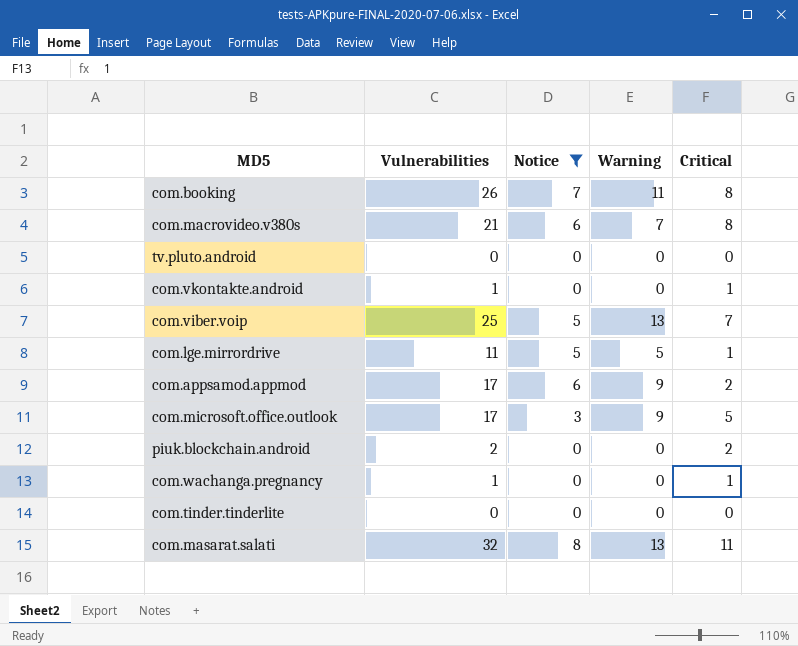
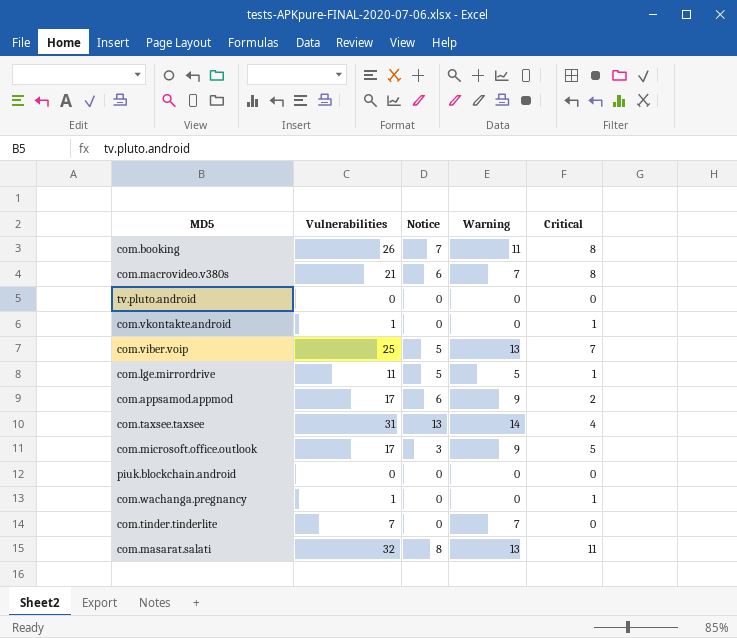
filter: Notice != 13 -> none
piuk.blockchain.android | Vulnerabilities: 2 -> 0
piuk.blockchain.android | Critical: 2 -> 0
com.tinder.tinderlite | Vulnerabilities: 0 -> 7
com.tinder.tinderlite | Warning: 0 -> 7

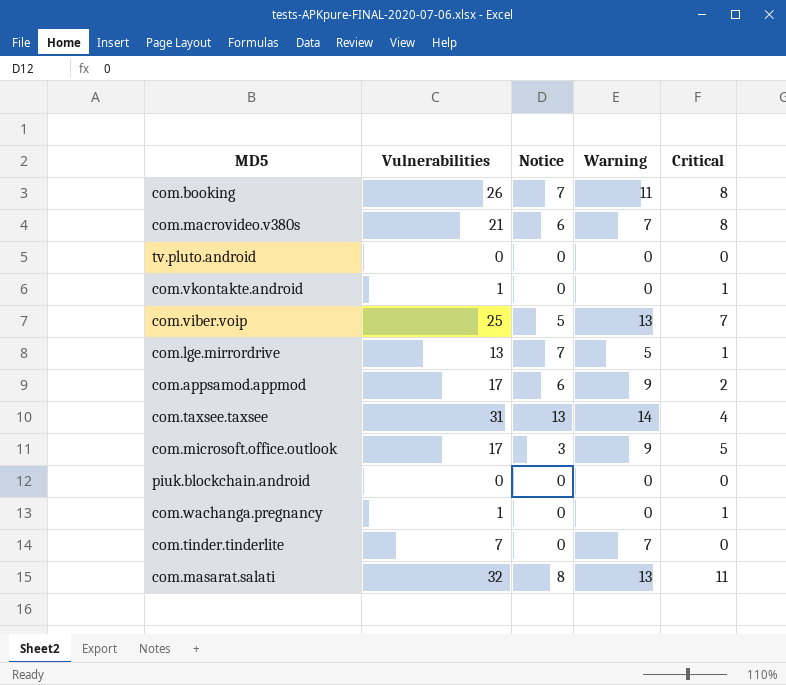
com.lge.mirrordrive | Vulnerabilities: 11 -> 13
com.lge.mirrordrive | Notice: 5 -> 7

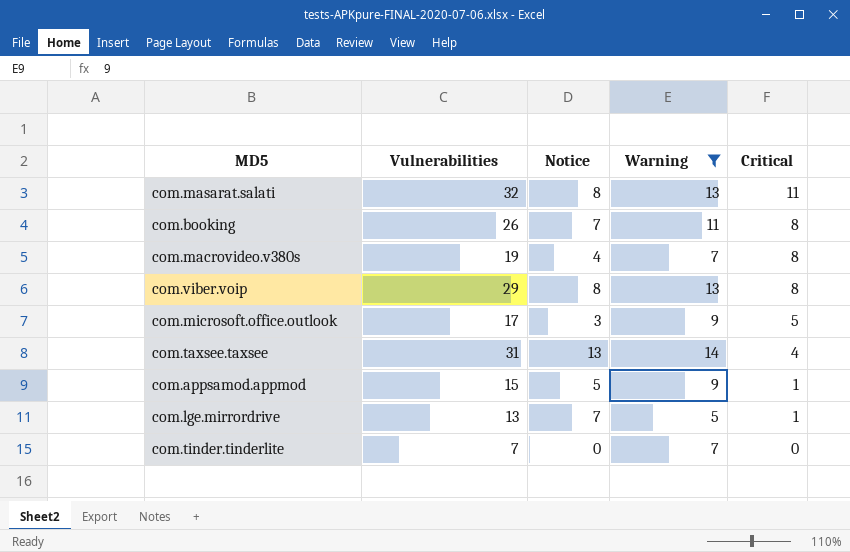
filter: none -> Warning != 0
row order: none -> Critical descending
com.macrovideo.v380s | Vulnerabilities: 21 -> 19
com.macrovideo.v380s | Notice: 6 -> 4
com.viber.voip | Vulnerabilities: 25 -> 29
com.viber.voip | Notice: 5 -> 8
com.viber.voip | Critical: 7 -> 8
com.appsamod.appmod | Vulnerabilities: 17 -> 15
com.appsamod.appmod | Notice: 6 -> 5
com.appsamod.appmod | Critical: 2 -> 1

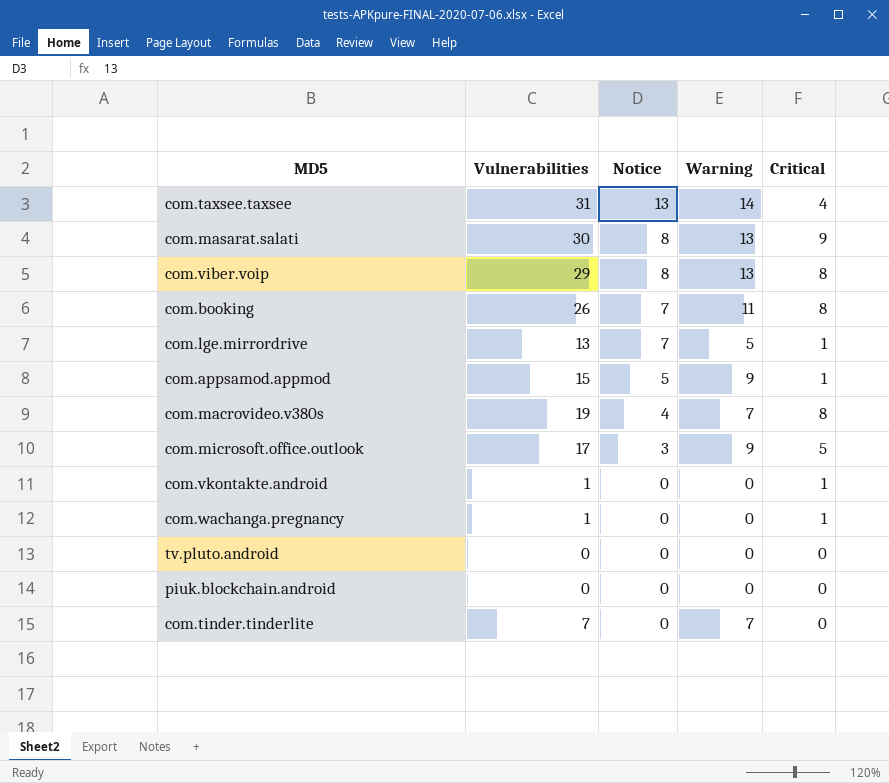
filter: Warning != 0 -> none
row order: Critical descending -> Notice descending
com.masarat.salati | Vulnerabilities: 32 -> 30
com.masarat.salati | Critical: 11 -> 9

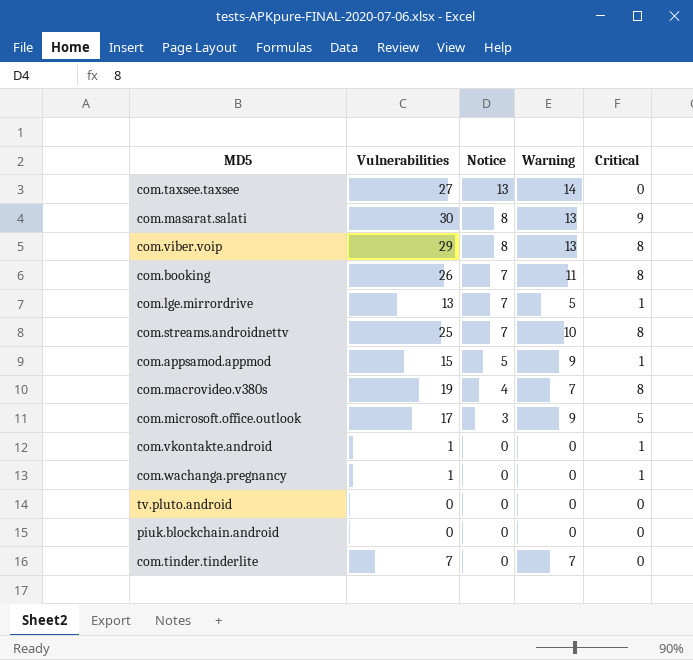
com.taxsee.taxsee | Vulnerabilities: 31 -> 27
com.taxsee.taxsee | Critical: 4 -> 0
row com.streams.androidnettv: none -> 25 | 7 | 10 | 8

